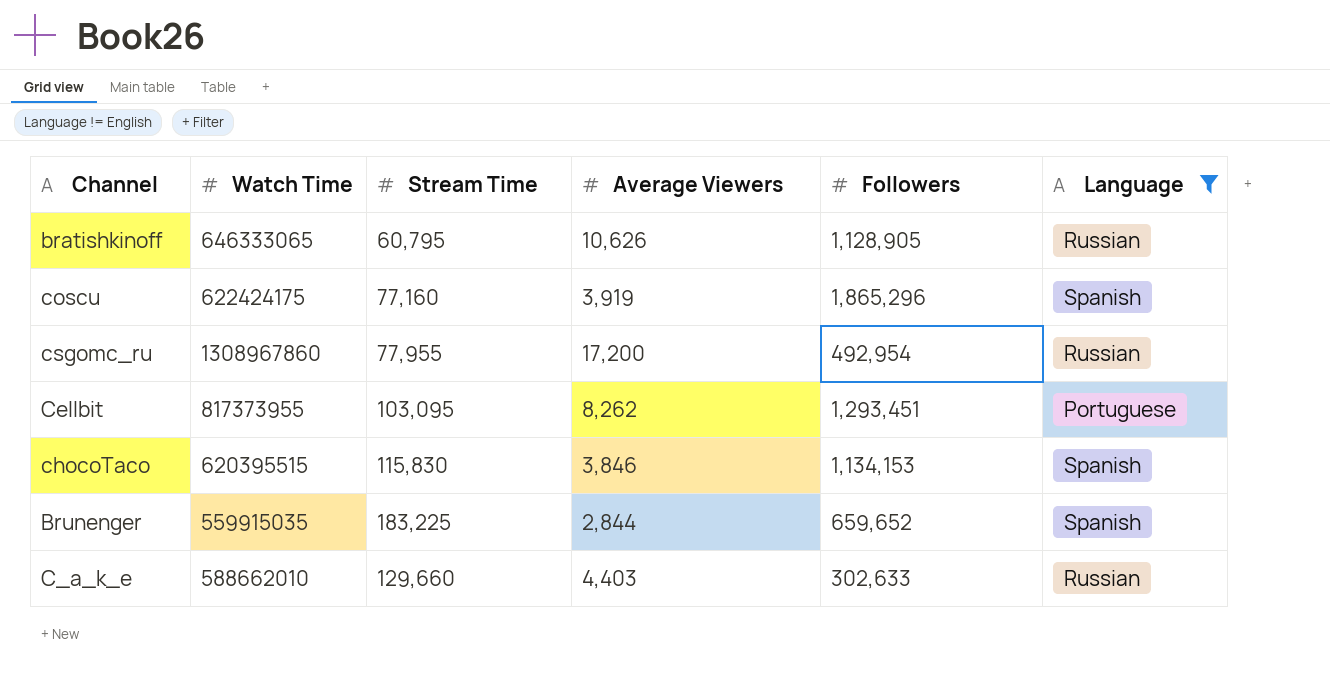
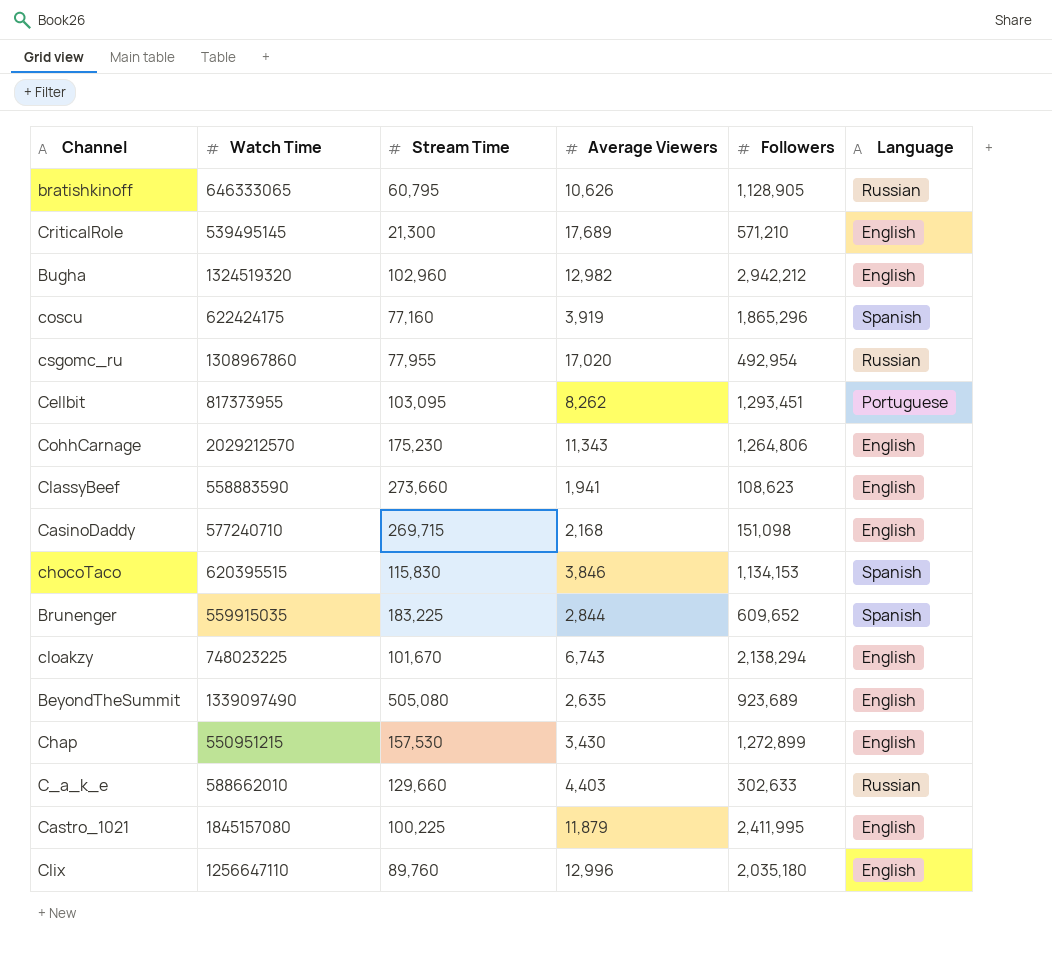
filter: Language != English -> none
csgomc_ru | Average Viewers: 17,200 -> 17,020
Brunenger | Followers: 659,652 -> 609,652

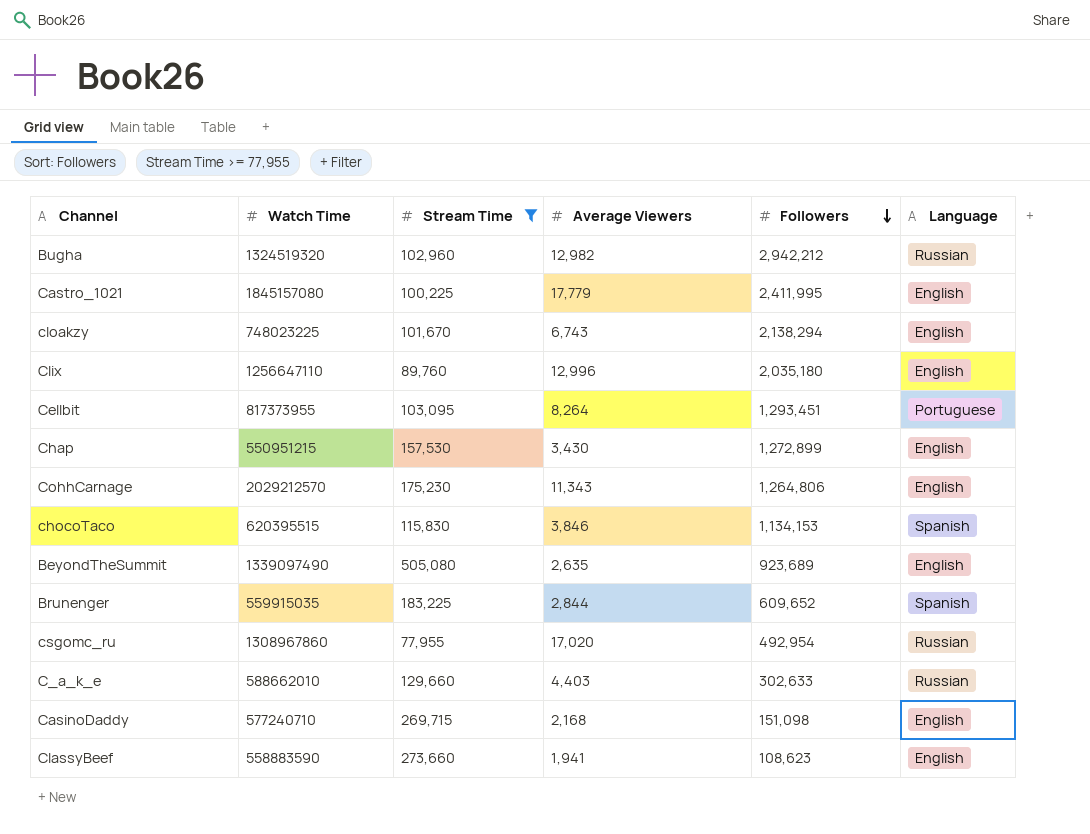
filter: none -> Stream Time >= 77,955
row order: none -> Followers descending
Bugha | Language: English -> Russian
Castro_1021 | Average Viewers: 11,879 -> 17,779
Cellbit | Average Viewers: 8,262 -> 8,264

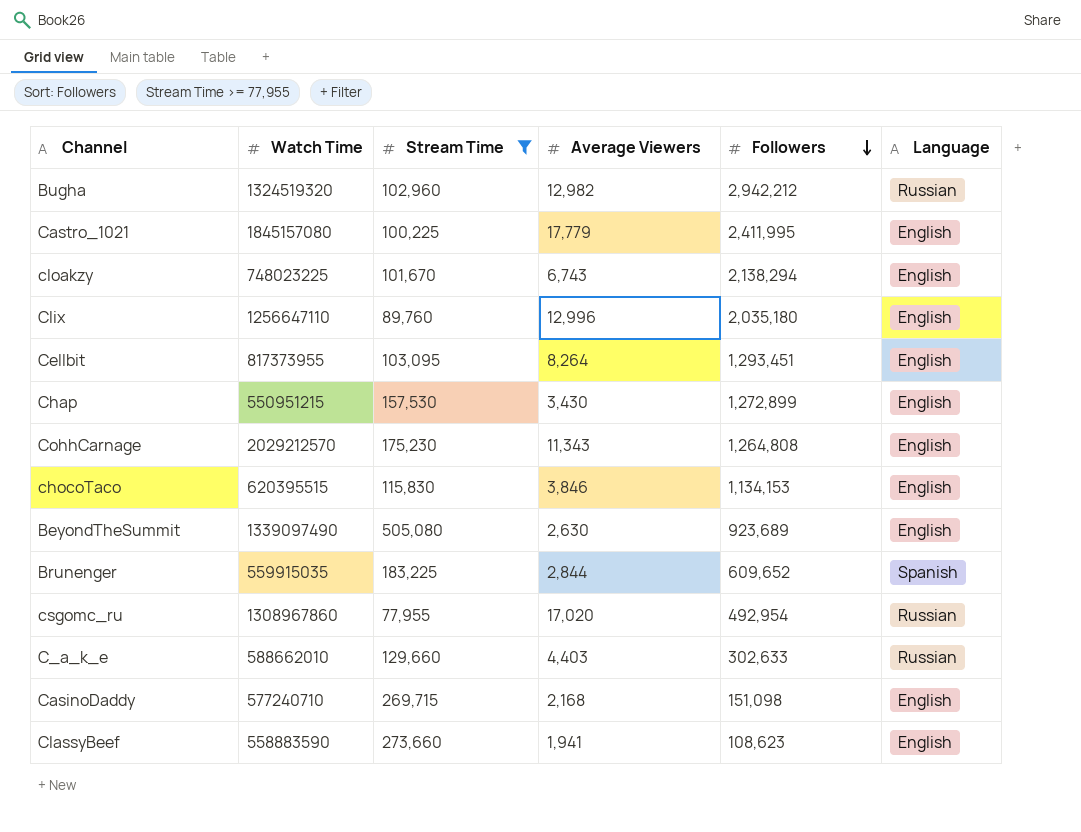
Cellbit | Language: Portuguese -> English
CohhCarnage | Followers: 1,264,806 -> 1,264,808
chocoTaco | Language: Spanish -> English
BeyondTheSummit | Average Viewers: 2,635 -> 2,630

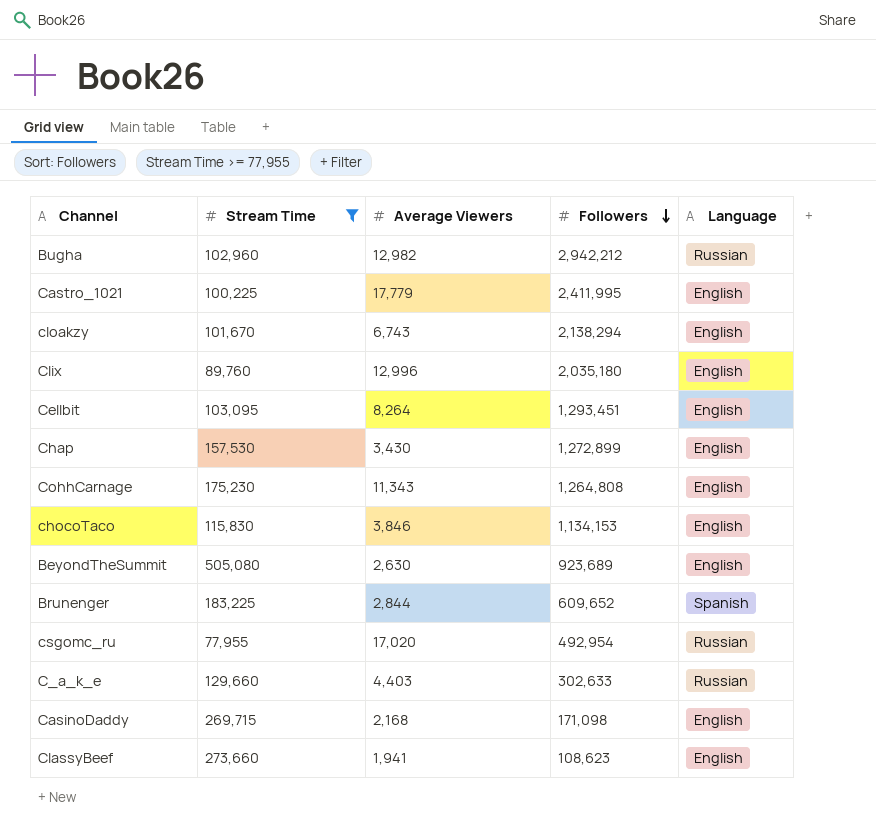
column Watch Time | position: 2 -> none
CasinoDaddy | Followers: 151,098 -> 171,098

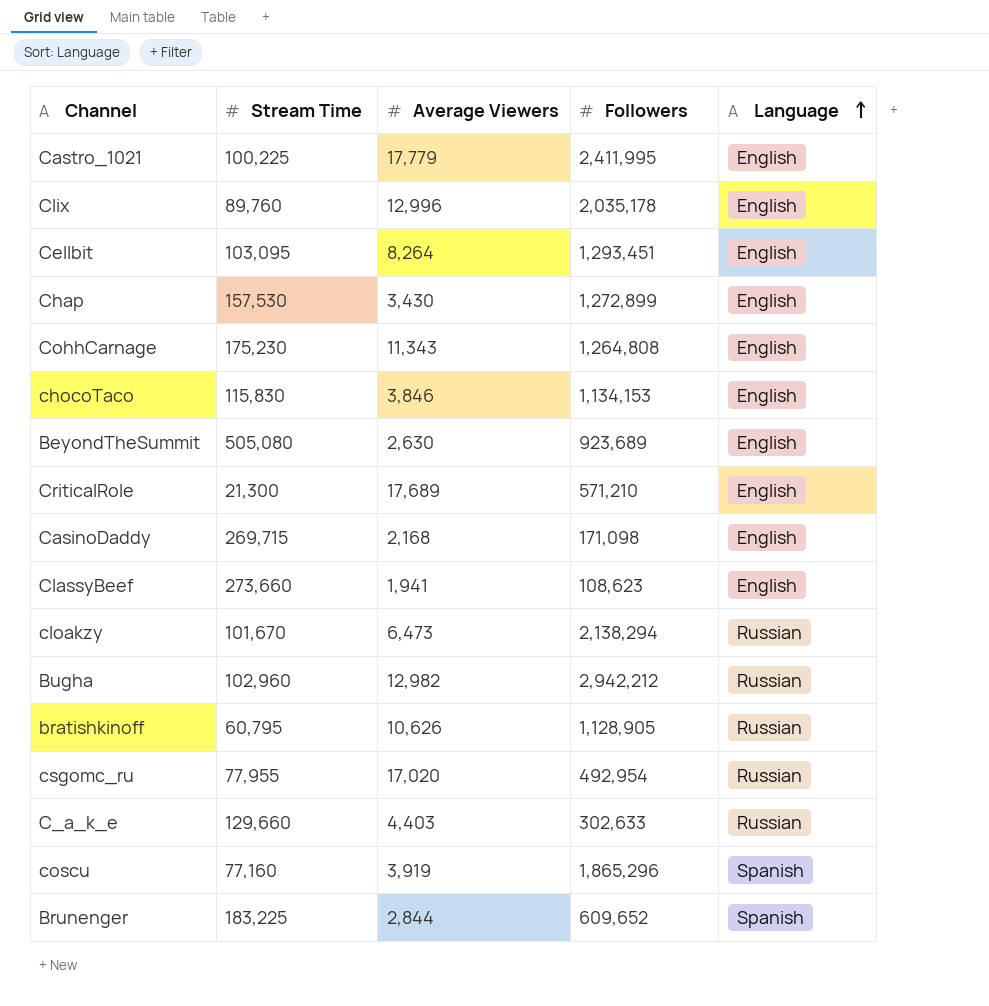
filter: Stream Time >= 77,955 -> none
row order: Followers descending -> Language ascending
Clix | Followers: 2,035,180 -> 2,035,178
cloakzy | Average Viewers: 6,743 -> 6,473
cloakzy | Language: English -> Russian

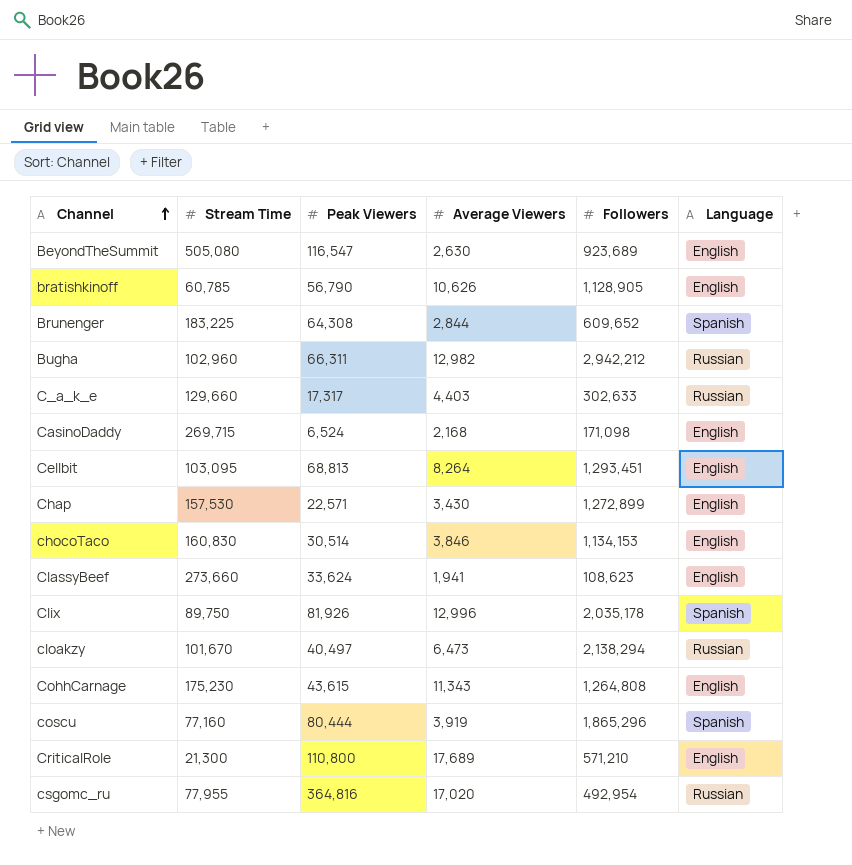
row order: Language ascending -> Channel ascending
column Peak Viewers | position: none -> 3
row Castro_1021: 100,225 | 17,779 | 2,411,995 | English -> none
bratishkinoff | Stream Time: 60,795 -> 60,785
bratishkinoff | Language: Russian -> English
chocoTaco | Stream Time: 115,830 -> 160,830
Clix | Stream Time: 89,760 -> 89,750
Clix | Language: English -> Spanish

